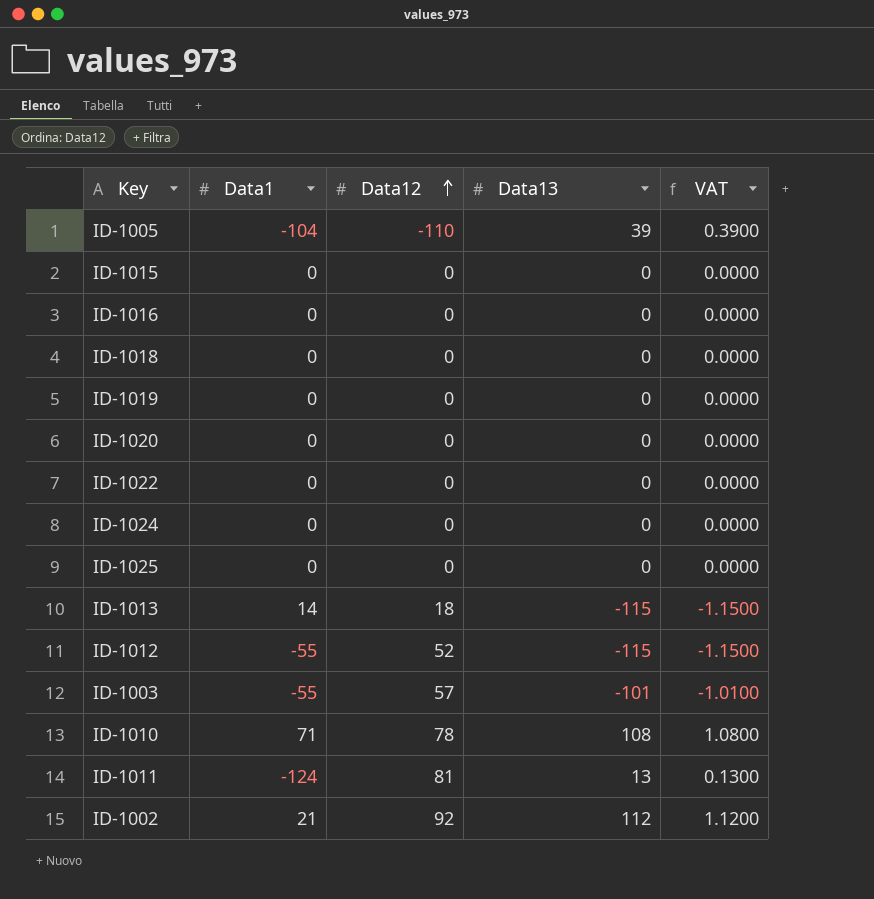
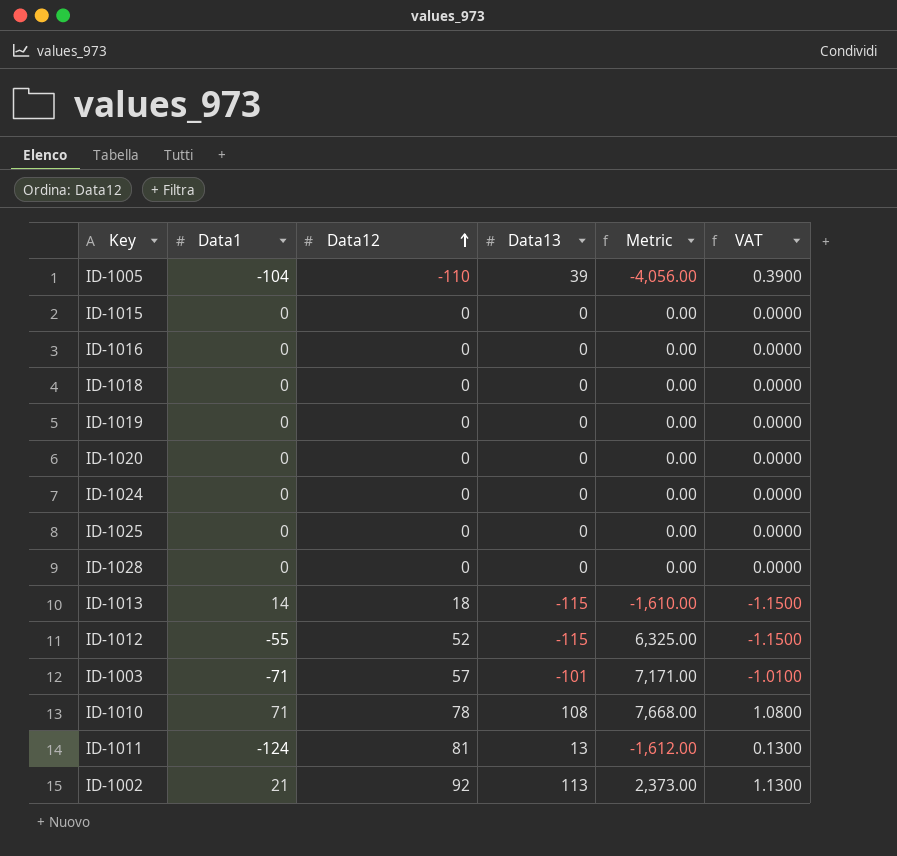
column Metric | formula: none -> [Data1] * [Data13]
row ID-1022: 0 | 0 | 0 | 0.0000 -> none
row ID-1028: none -> 0 | 0 | 0 | 0.00 | 0.0000
ID-1003 | Data1: -55 -> -71
ID-1002 | Data13: 112 -> 113
ID-1002 | VAT: 1.1200 -> 1.1300

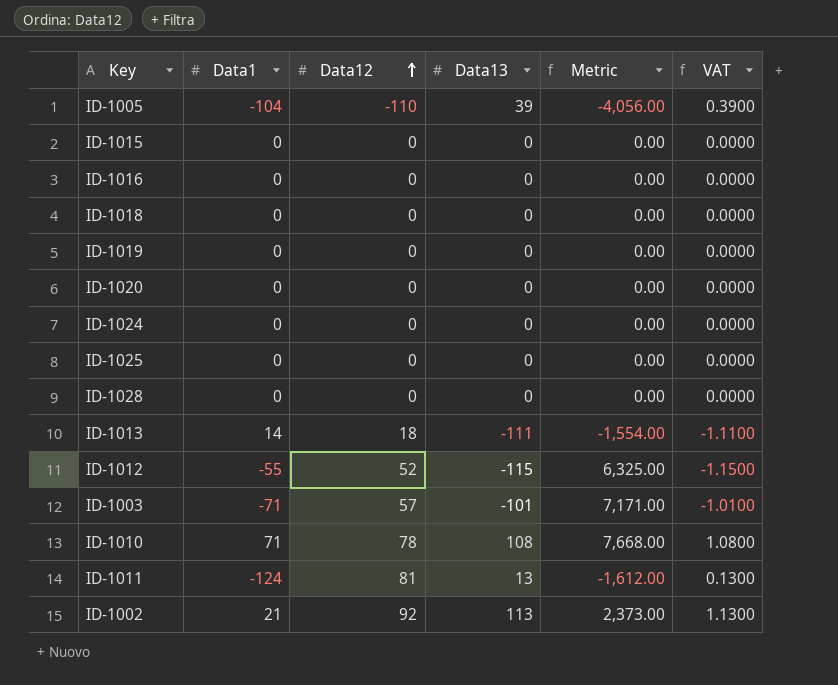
ID-1013 | Data13: -115 -> -111
ID-1013 | Metric: -1,610.00 -> -1,554.00
ID-1013 | VAT: -1.1500 -> -1.1100

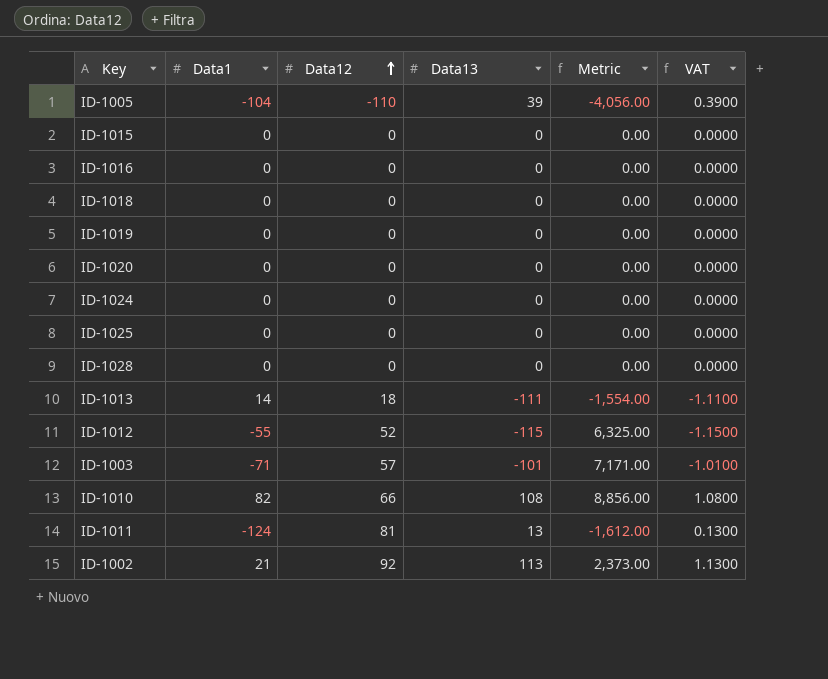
ID-1010 | Data1: 71 -> 82
ID-1010 | Data12: 78 -> 66
ID-1010 | Metric: 7,668.00 -> 8,856.00

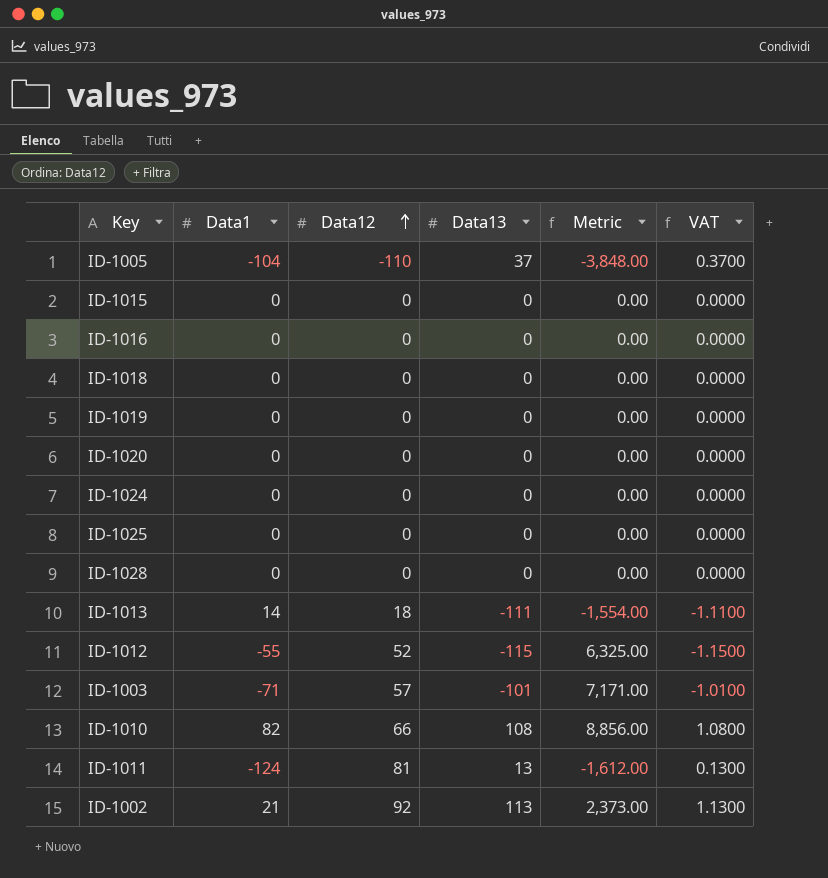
ID-1005 | Data13: 39 -> 37
ID-1005 | Metric: -4,056.00 -> -3,848.00
ID-1005 | VAT: 0.3900 -> 0.3700

